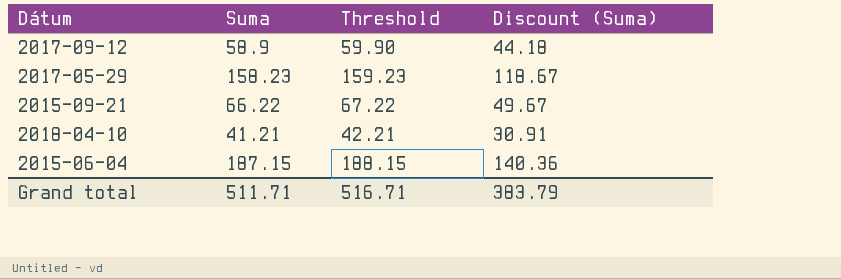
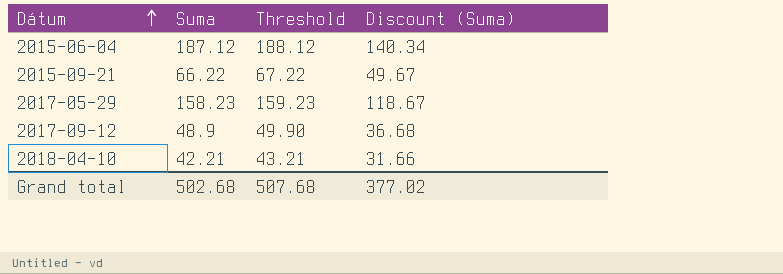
row order: none -> Dátum ascending
2015-06-04 | Suma: 187.15 -> 187.12
2015-06-04 | Threshold: 188.15 -> 188.12
2015-06-04 | Discount (Suma): 140.36 -> 140.34
2017-09-12 | Suma: 58.9 -> 48.9
2017-09-12 | Threshold: 59.90 -> 49.90
2017-09-12 | Discount (Suma): 44.18 -> 36.68
2018-04-10 | Suma: 41.21 -> 42.21
2018-04-10 | Threshold: 42.21 -> 43.21
2018-04-10 | Discount (Suma): 30.91 -> 31.66
Grand total | Suma: 511.71 -> 502.68
Grand total | Threshold: 516.71 -> 507.68
Grand total | Discount (Suma): 383.79 -> 377.02

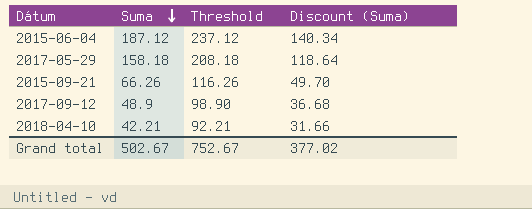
row order: Dátum ascending -> Suma descending
column Threshold | formula: [Suma] + 1 -> [Suma] + 50
2017-05-29 | Suma: 158.23 -> 158.18
2017-05-29 | Discount (Suma): 118.67 -> 118.64
2015-09-21 | Suma: 66.22 -> 66.26
2015-09-21 | Discount (Suma): 49.67 -> 49.70
Grand total | Suma: 502.68 -> 502.67
Grand total | Threshold: 507.68 -> 752.67

